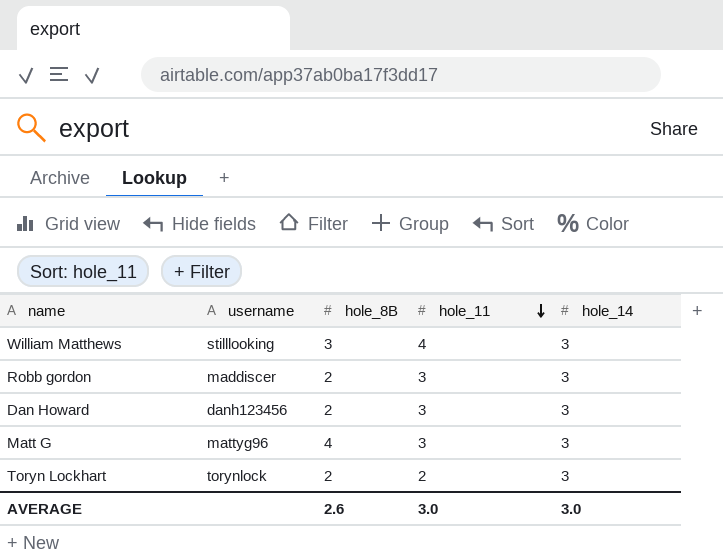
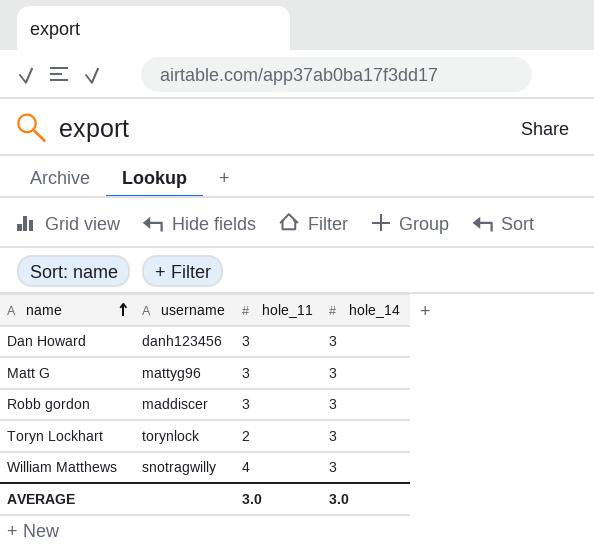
row order: hole_11 descending -> name ascending
column hole_8B | position: 3 -> none
William Matthews | username: stilllooking -> snotragwilly

